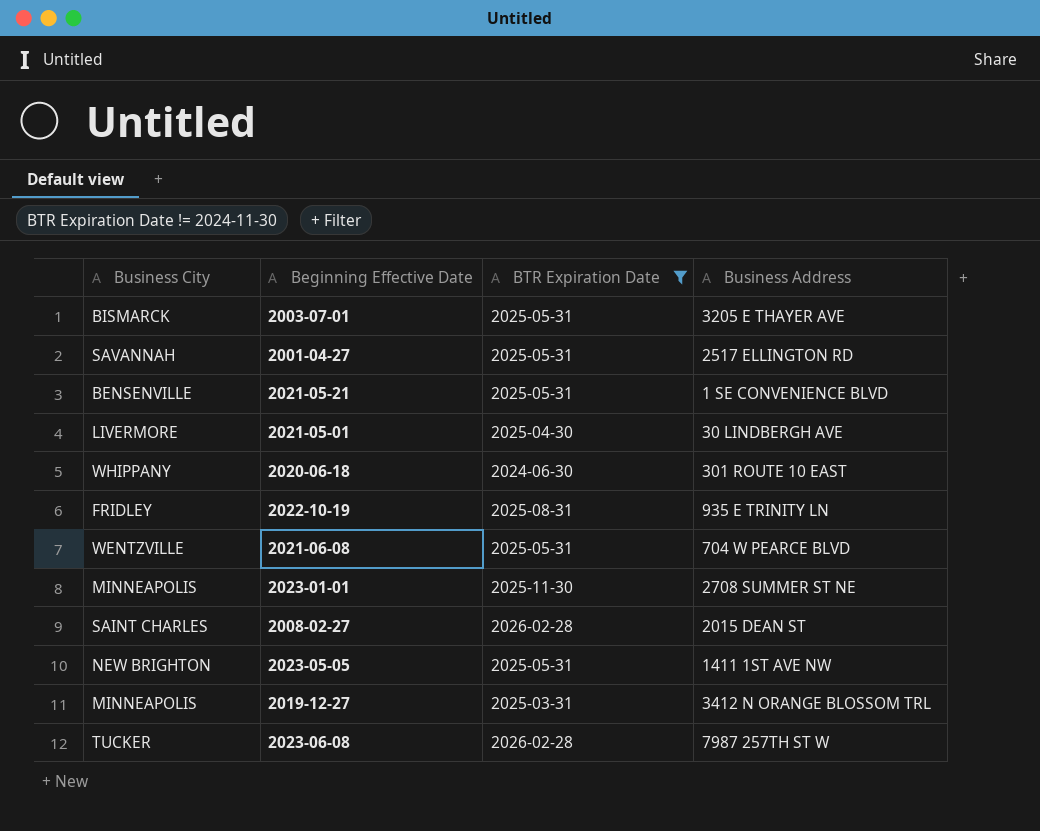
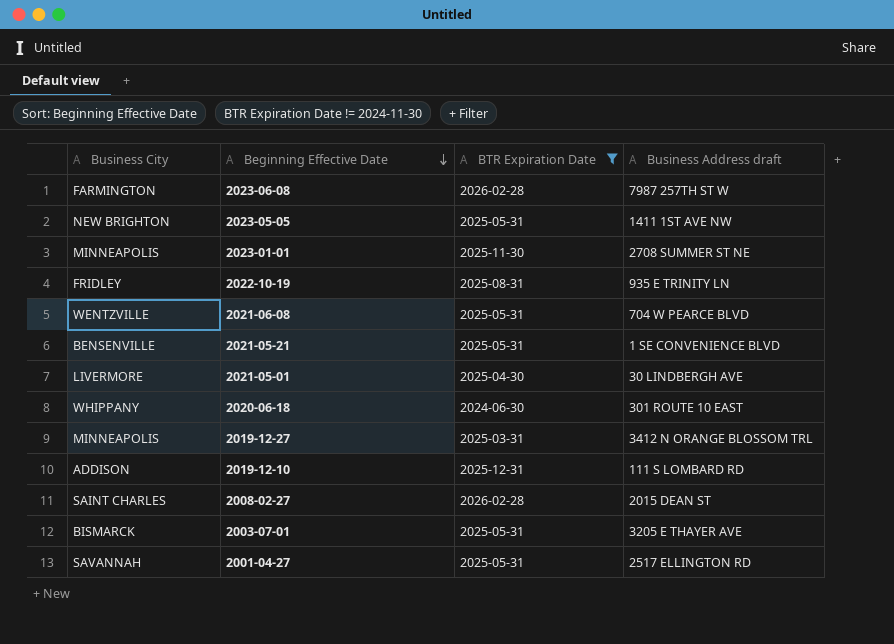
row order: none -> Beginning Effective Date descending
column name: Business Address -> Business Address draft
2023-06-08 | Business City: TUCKER -> FARMINGTON
row 2019-12-10: none -> ADDISON | 2025-12-31 | 111 S LOMBARD RD

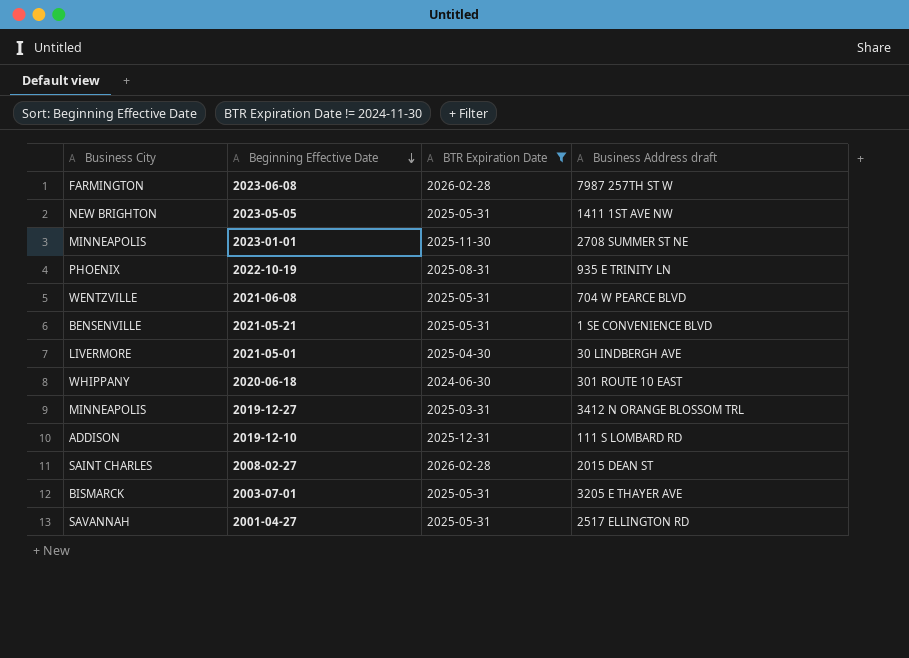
2022-10-19 | Business City: FRIDLEY -> PHOENIX

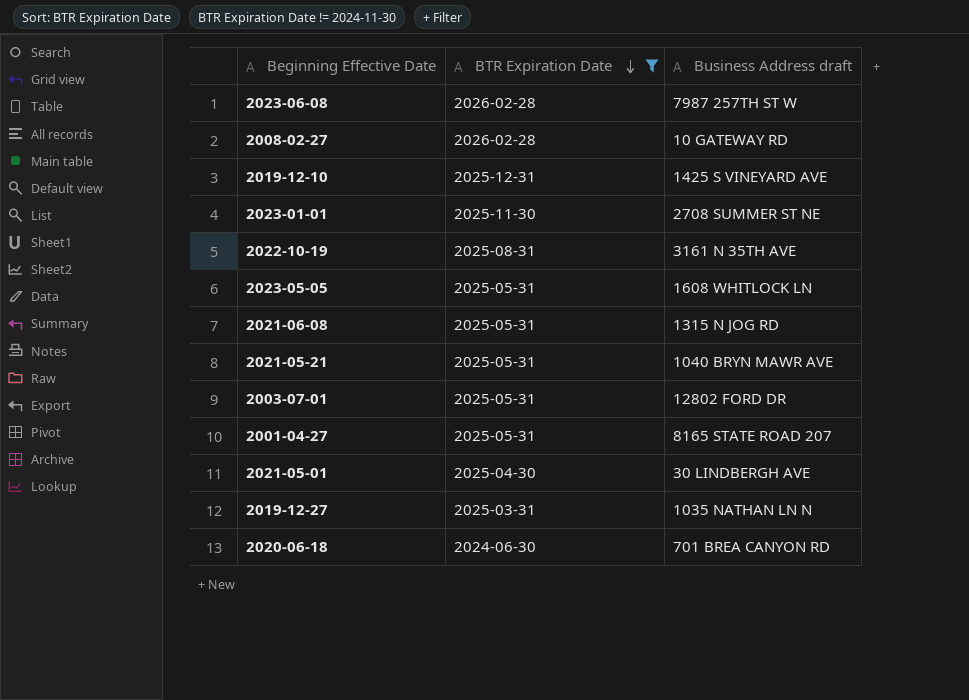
row order: Beginning Effective Date descending -> BTR Expiration Date descending
column Business City | position: 1 -> none
2008-02-27 | Business Address draft: 2015 DEAN ST -> 10 GATEWAY RD
2019-12-10 | Business Address draft: 111 S LOMBARD RD -> 1425 S VINEYARD AVE
2022-10-19 | Business Address draft: 935 E TRINITY LN -> 3161 N 35TH AVE
2023-05-05 | Business Address draft: 1411 1ST AVE NW -> 1608 WHITLOCK LN
2021-06-08 | Business Address draft: 704 W PEARCE BLVD -> 1315 N JOG RD
2021-05-21 | Business Address draft: 1 SE CONVENIENCE BLVD -> 1040 BRYN MAWR AVE
2003-07-01 | Business Address draft: 3205 E THAYER AVE -> 12802 FORD DR
2001-04-27 | Business Address draft: 2517 ELLINGTON RD -> 8165 STATE ROAD 207
2019-12-27 | Business Address draft: 3412 N ORANGE BLOSSOM TRL -> 1035 NATHAN LN N
2020-06-18 | Business Address draft: 301 ROUTE 10 EAST -> 701 BREA CANYON RD

